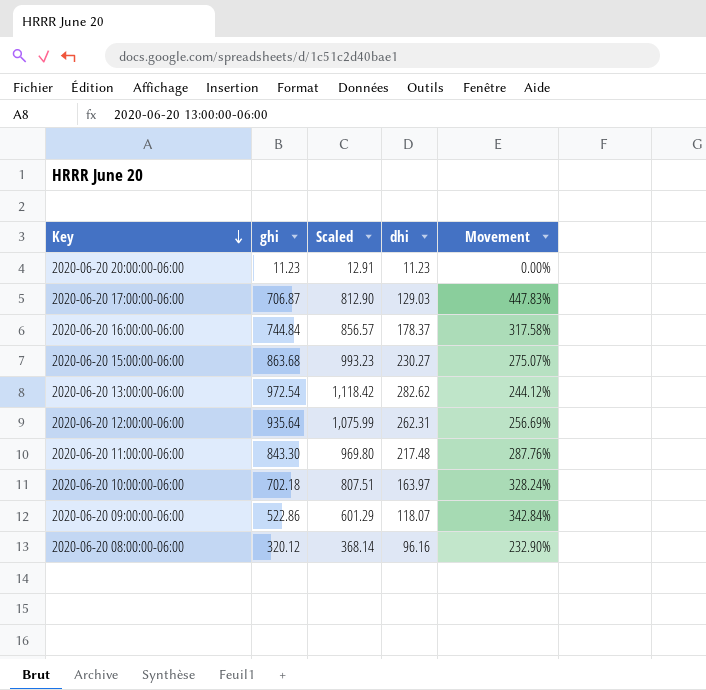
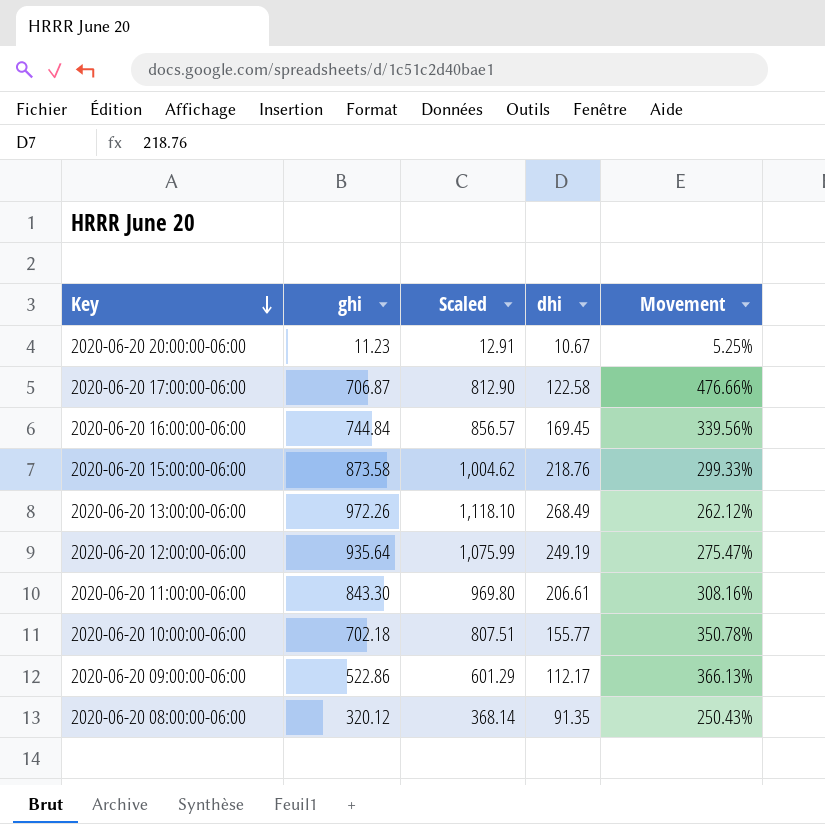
2020-06-20 20:00:00-06:00 | dhi: 11.23 -> 10.67
2020-06-20 20:00:00-06:00 | Movement: 0.00% -> 5.25%
2020-06-20 17:00:00-06:00 | dhi: 129.03 -> 122.58
2020-06-20 17:00:00-06:00 | Movement: 447.83% -> 476.66%
2020-06-20 16:00:00-06:00 | dhi: 178.37 -> 169.45
2020-06-20 16:00:00-06:00 | Movement: 317.58% -> 339.56%
2020-06-20 15:00:00-06:00 | ghi: 863.68 -> 873.58
2020-06-20 15:00:00-06:00 | Scaled: 993.23 -> 1,004.62
2020-06-20 15:00:00-06:00 | dhi: 230.27 -> 218.76
2020-06-20 15:00:00-06:00 | Movement: 275.07% -> 299.33%
2020-06-20 13:00:00-06:00 | ghi: 972.54 -> 972.26
2020-06-20 13:00:00-06:00 | Scaled: 1,118.42 -> 1,118.10
2020-06-20 13:00:00-06:00 | dhi: 282.62 -> 268.49
2020-06-20 13:00:00-06:00 | Movement: 244.12% -> 262.12%
2020-06-20 12:00:00-06:00 | dhi: 262.31 -> 249.19
2020-06-20 12:00:00-06:00 | Movement: 256.69% -> 275.47%
2020-06-20 11:00:00-06:00 | dhi: 217.48 -> 206.61
2020-06-20 11:00:00-06:00 | Movement: 287.76% -> 308.16%
2020-06-20 10:00:00-06:00 | dhi: 163.97 -> 155.77
2020-06-20 10:00:00-06:00 | Movement: 328.24% -> 350.78%
2020-06-20 09:00:00-06:00 | dhi: 118.07 -> 112.17
2020-06-20 09:00:00-06:00 | Movement: 342.84% -> 366.13%
2020-06-20 08:00:00-06:00 | dhi: 96.16 -> 91.35
2020-06-20 08:00:00-06:00 | Movement: 232.90% -> 250.43%

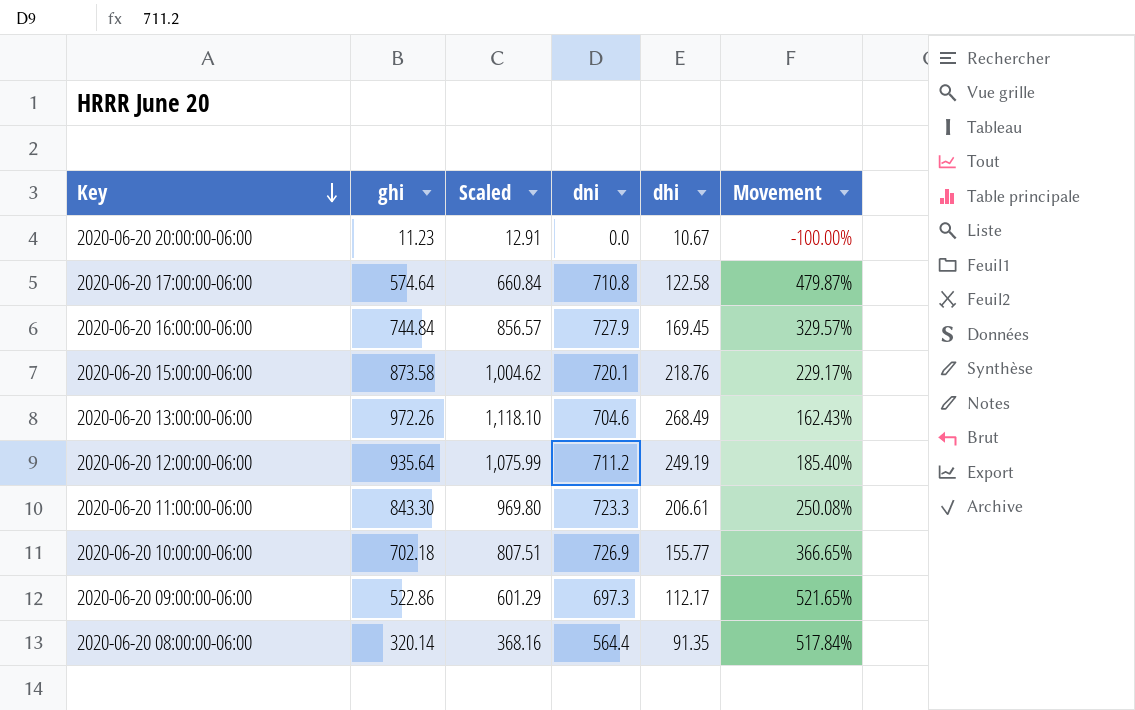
column dni | position: none -> 4
column Movement | formula: ([ghi] - [dhi]) / [dhi] -> ([dni] - [dhi]) / [dhi]
2020-06-20 17:00:00-06:00 | ghi: 706.87 -> 574.64
2020-06-20 17:00:00-06:00 | Scaled: 812.90 -> 660.84
2020-06-20 08:00:00-06:00 | ghi: 320.12 -> 320.14
2020-06-20 08:00:00-06:00 | Scaled: 368.14 -> 368.16

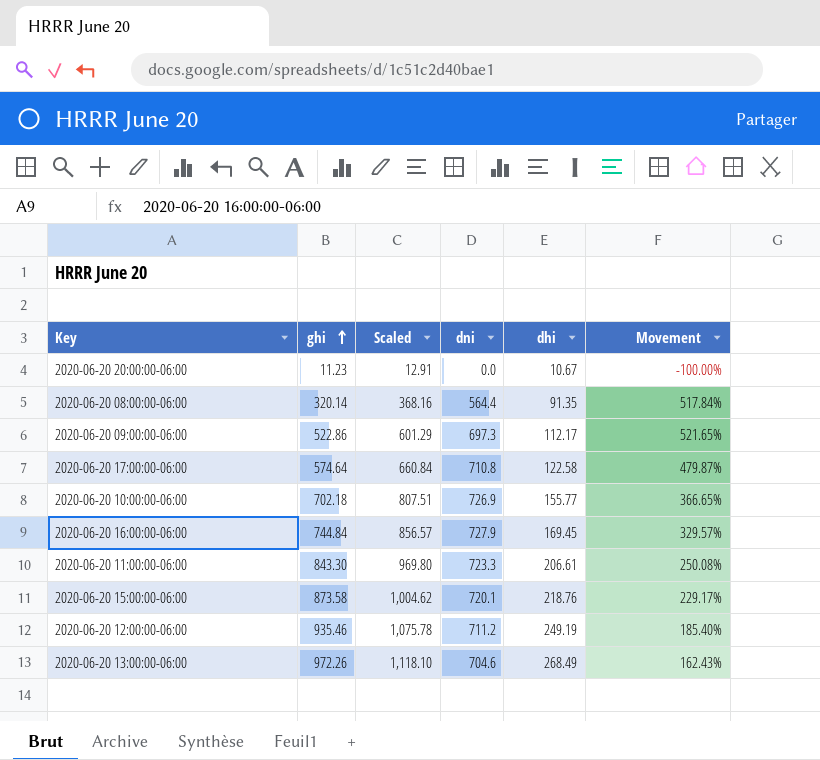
row order: Key descending -> ghi ascending
2020-06-20 12:00:00-06:00 | ghi: 935.64 -> 935.46
2020-06-20 12:00:00-06:00 | Scaled: 1,075.99 -> 1,075.78

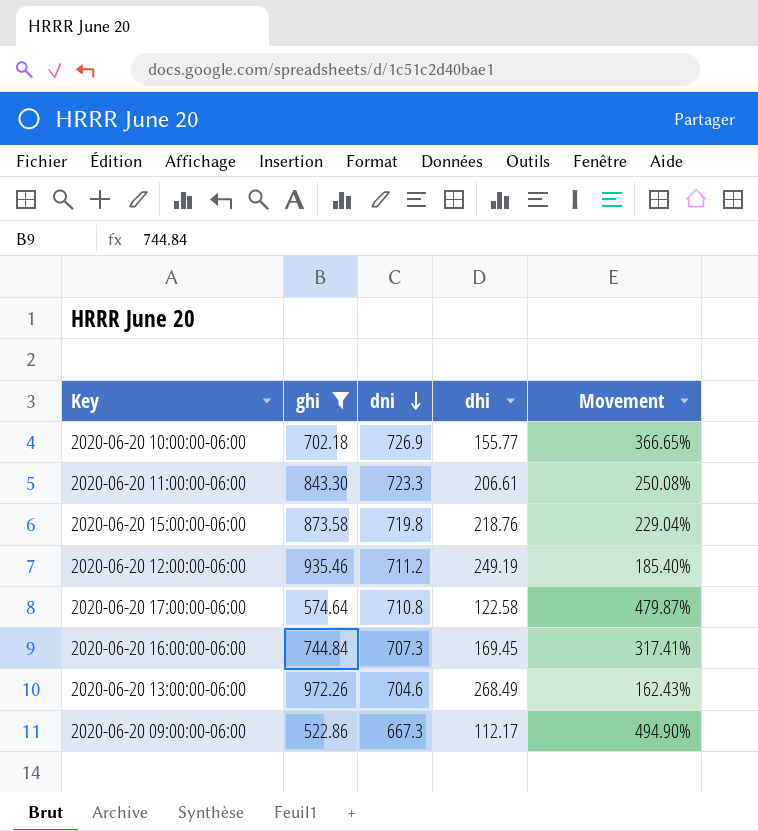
filter: none -> ghi >= 522.86
row order: ghi ascending -> dni descending
column Scaled | formula: [ghi] * 1.15 -> none
2020-06-20 15:00:00-06:00 | dni: 720.1 -> 719.8
2020-06-20 15:00:00-06:00 | Movement: 229.17% -> 229.04%
2020-06-20 16:00:00-06:00 | dni: 727.9 -> 707.3
2020-06-20 16:00:00-06:00 | Movement: 329.57% -> 317.41%
2020-06-20 09:00:00-06:00 | dni: 697.3 -> 667.3
2020-06-20 09:00:00-06:00 | Movement: 521.65% -> 494.90%

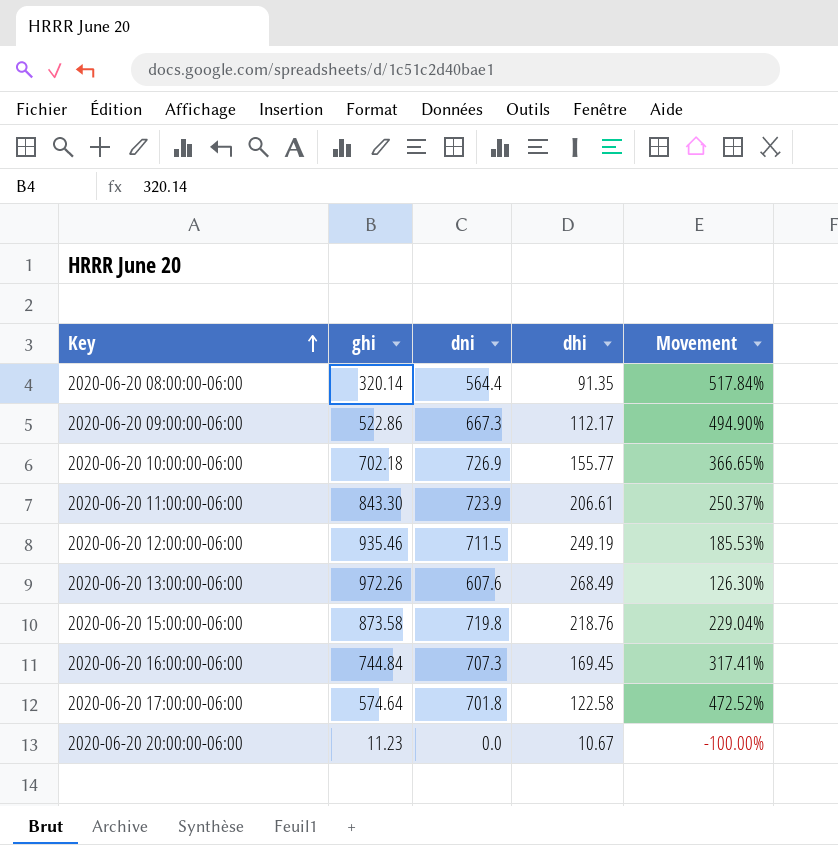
filter: ghi >= 522.86 -> none
row order: dni descending -> Key ascending
2020-06-20 11:00:00-06:00 | dni: 723.3 -> 723.9
2020-06-20 11:00:00-06:00 | Movement: 250.08% -> 250.37%
2020-06-20 12:00:00-06:00 | dni: 711.2 -> 711.5
2020-06-20 12:00:00-06:00 | Movement: 185.40% -> 185.53%
2020-06-20 13:00:00-06:00 | dni: 704.6 -> 607.6
2020-06-20 13:00:00-06:00 | Movement: 162.43% -> 126.30%
2020-06-20 17:00:00-06:00 | dni: 710.8 -> 701.8
2020-06-20 17:00:00-06:00 | Movement: 479.87% -> 472.52%

